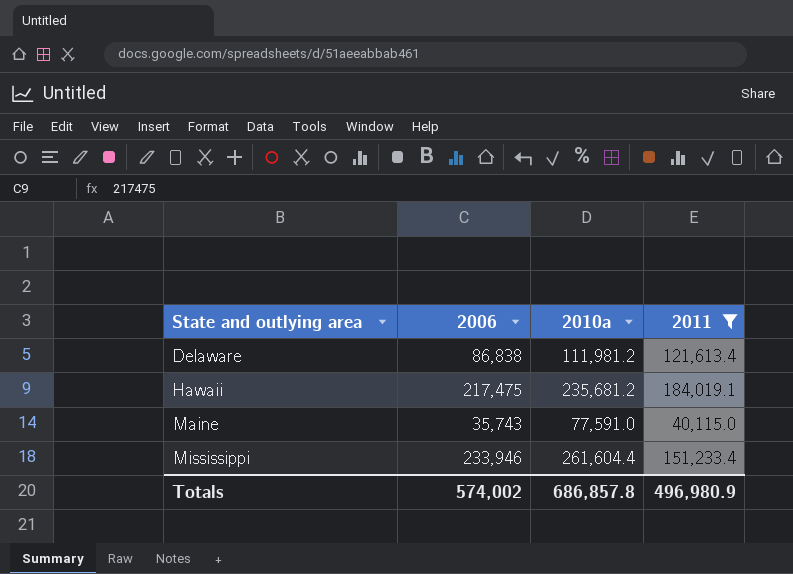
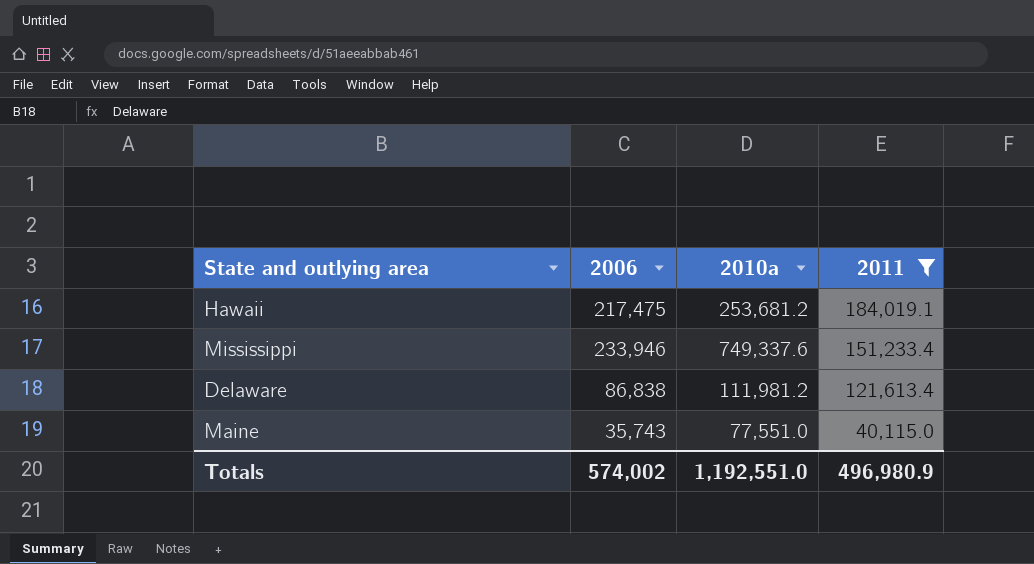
row order: State and outlying area ascending -> 2011 descending
Hawaii | 2010a: 235,681.2 -> 253,681.2
Mississippi | 2010a: 261,604.4 -> 749,337.6
Maine | 2010a: 77,591.0 -> 77,551.0
Totals | 2010a: 686,857.8 -> 1,192,551.0

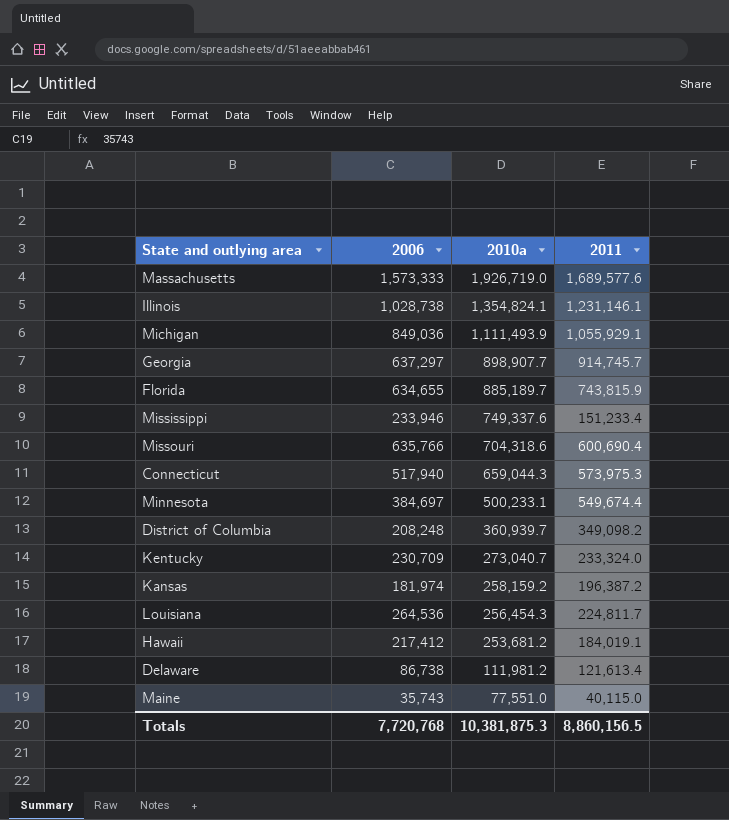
filter: 2011 <= 184,019.1 -> none
row order: 2011 descending -> 2010a descending
Hawaii | 2006: 217,475 -> 217,412
Delaware | 2006: 86,838 -> 86,738
Totals | 2006: 574,002 -> 7,720,768
Totals | 2010a: 1,192,551.0 -> 10,381,875.3
Totals | 2011: 496,980.9 -> 8,860,156.5

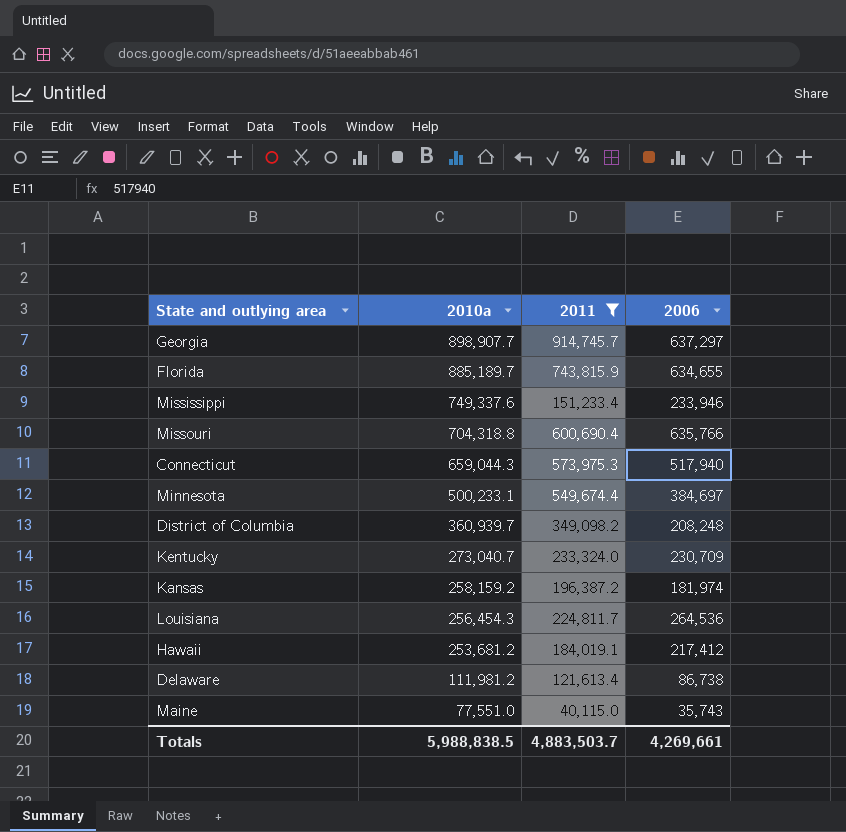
filter: none -> 2011 <= 914,745.7
column 2006 | position: 2 -> 4
Missouri | 2010a: 704,318.6 -> 704,318.8
Totals | 2010a: 10,381,875.3 -> 5,988,838.5
Totals | 2011: 8,860,156.5 -> 4,883,503.7
Totals | 2006: 7,720,768 -> 4,269,661

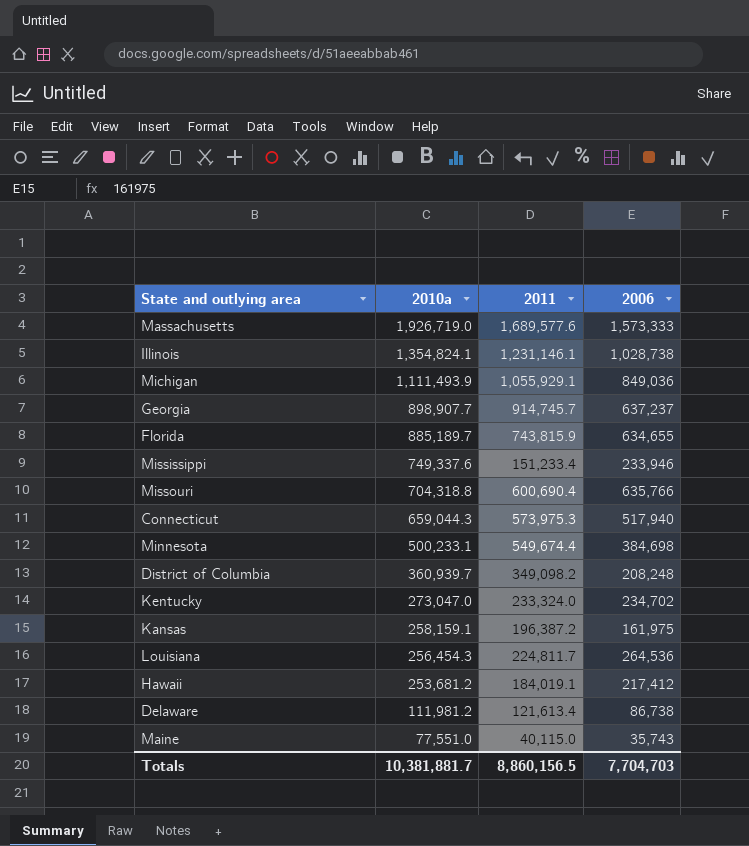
filter: 2011 <= 914,745.7 -> none
Georgia | 2006: 637,297 -> 637,237
Minnesota | 2006: 384,697 -> 384,698
Kentucky | 2010a: 273,040.7 -> 273,047.0
Kentucky | 2006: 230,709 -> 234,702
Kansas | 2010a: 258,159.2 -> 258,159.1
Kansas | 2006: 181,974 -> 161,975
Totals | 2010a: 5,988,838.5 -> 10,381,881.7
Totals | 2011: 4,883,503.7 -> 8,860,156.5
Totals | 2006: 4,269,661 -> 7,704,703

